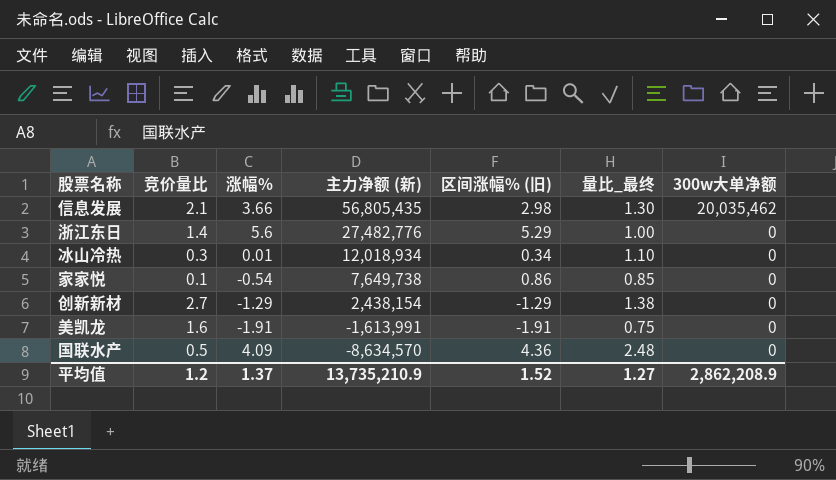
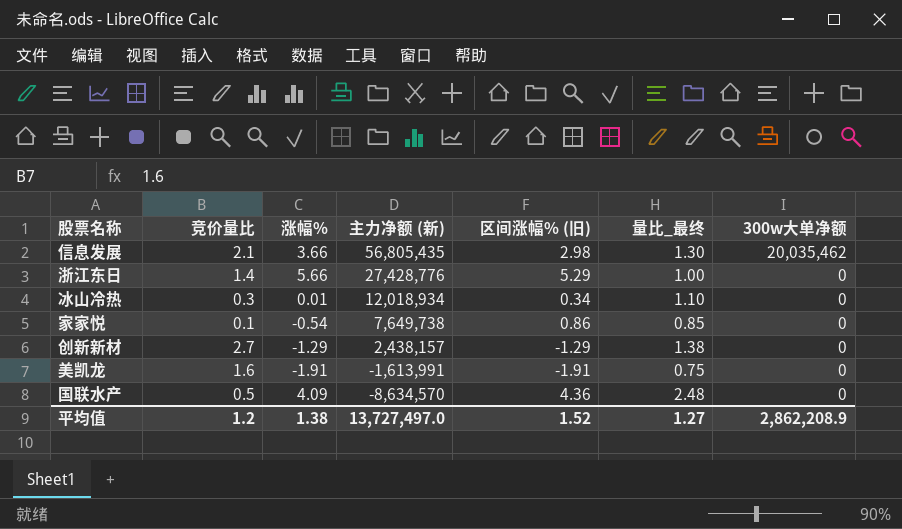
浙江东日 | 涨幅%: 5.6 -> 5.66
浙江东日 | 主力净额 (新): 27,482,776 -> 27,428,776
创新新材 | 主力净额 (新): 2,438,154 -> 2,438,157
平均值 | 涨幅%: 1.37 -> 1.38
平均值 | 主力净额 (新): 13,735,210.9 -> 13,727,497.0

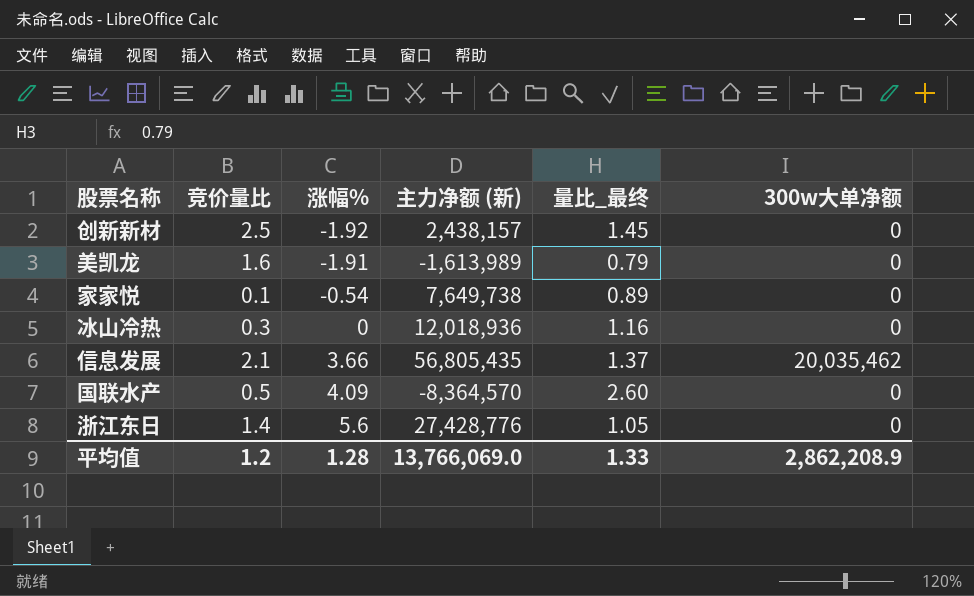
row order: 主力净额 (新) descending -> 涨幅% ascending
column 区间涨幅% (旧) | position: 5 -> none
创新新材 | 竞价量比: 2.7 -> 2.5
创新新材 | 涨幅%: -1.29 -> -1.92
创新新材 | 量比_最终: 1.38 -> 1.45
美凯龙 | 主力净额 (新): -1,613,991 -> -1,613,989
美凯龙 | 量比_最终: 0.75 -> 0.79
家家悦 | 量比_最终: 0.85 -> 0.89
冰山冷热 | 涨幅%: 0.01 -> 0
冰山冷热 | 主力净额 (新): 12,018,934 -> 12,018,936
冰山冷热 | 量比_最终: 1.10 -> 1.16
信息发展 | 量比_最终: 1.30 -> 1.37
国联水产 | 主力净额 (新): -8,634,570 -> -8,364,570
国联水产 | 量比_最终: 2.48 -> 2.60
浙江东日 | 涨幅%: 5.66 -> 5.6
浙江东日 | 量比_最终: 1.00 -> 1.05
平均值 | 涨幅%: 1.38 -> 1.28
平均值 | 主力净额 (新): 13,727,497.0 -> 13,766,069.0
平均值 | 量比_最终: 1.27 -> 1.33

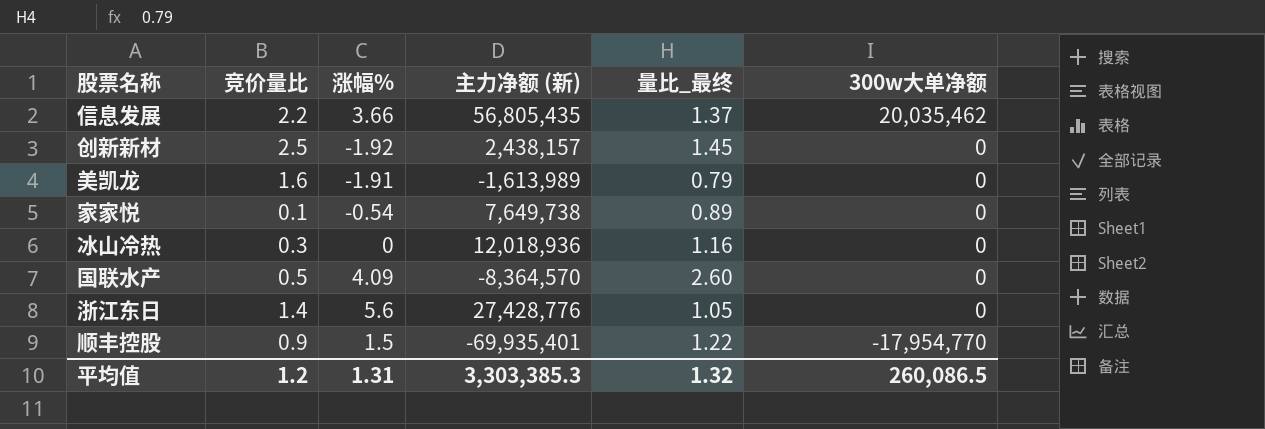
row order: 涨幅% ascending -> 300w大单净额 descending
信息发展 | 竞价量比: 2.1 -> 2.2
row 顺丰控股: none -> 0.9 | 1.5 | -69,935,401 | 1.22 | -17,954,770
平均值 | 涨幅%: 1.28 -> 1.31
平均值 | 主力净额 (新): 13,766,069.0 -> 3,303,385.3
平均值 | 量比_最终: 1.33 -> 1.32
平均值 | 300w大单净额: 2,862,208.9 -> 260,086.5

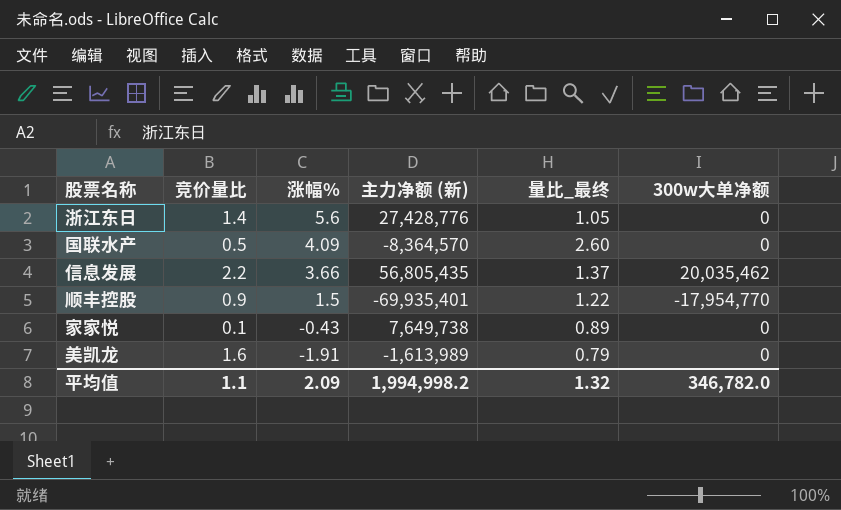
row order: 300w大单净额 descending -> 涨幅% descending
row 创新新材: 2.5 | -1.92 | 2,438,157 | 1.45 | 0 -> none
row 冰山冷热: 0.3 | 0 | 12,018,936 | 1.16 | 0 -> none
家家悦 | 涨幅%: -0.54 -> -0.43
平均值 | 竞价量比: 1.2 -> 1.1
平均值 | 涨幅%: 1.31 -> 2.09
平均值 | 主力净额 (新): 3,303,385.3 -> 1,994,998.2
平均值 | 300w大单净额: 260,086.5 -> 346,782.0

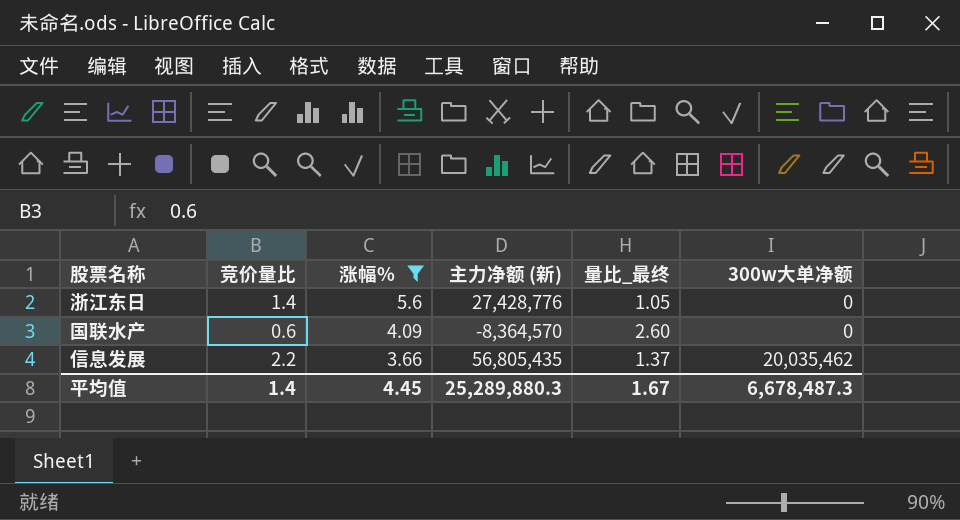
filter: none -> 涨幅% >= 3.66
国联水产 | 竞价量比: 0.5 -> 0.6
平均值 | 竞价量比: 1.1 -> 1.4
平均值 | 涨幅%: 2.09 -> 4.45
平均值 | 主力净额 (新): 1,994,998.2 -> 25,289,880.3
平均值 | 量比_最终: 1.32 -> 1.67
平均值 | 300w大单净额: 346,782.0 -> 6,678,487.3

